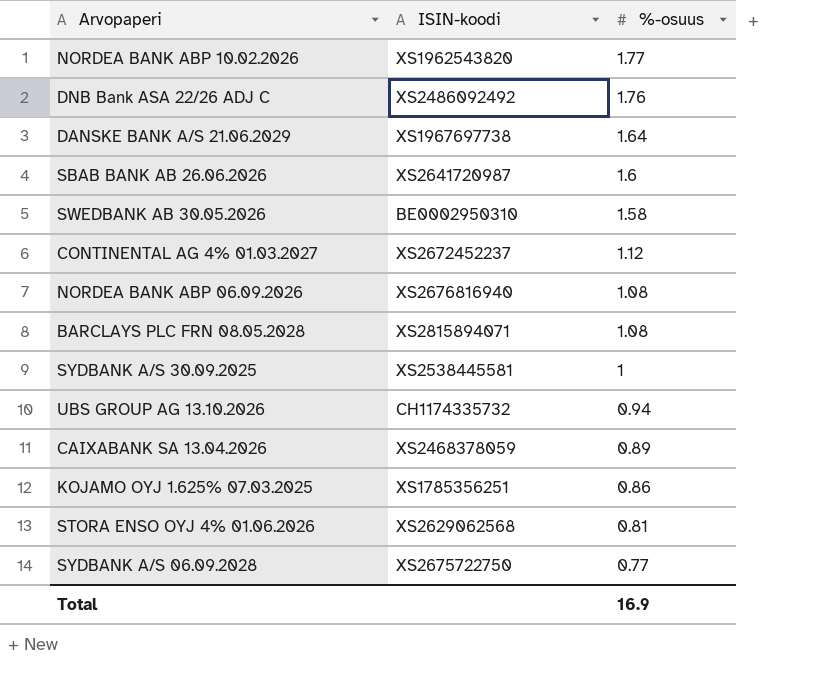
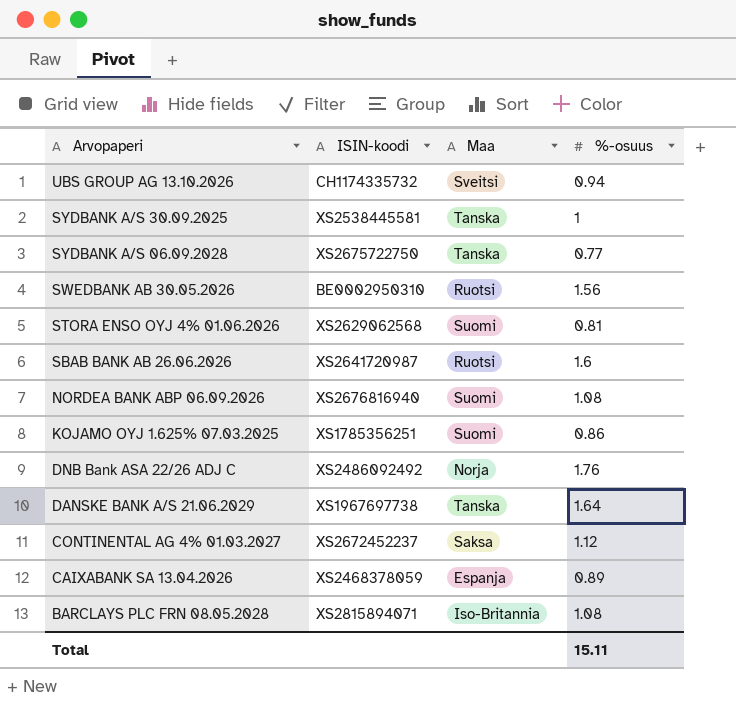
row order: %-osuus descending -> Arvopaperi descending
column Maa | position: none -> 3
row NORDEA BANK ABP 10.02.2026: XS1962543820 | 1.77 -> none
SWEDBANK AB 30.05.2026 | %-osuus: 1.58 -> 1.56
Total | %-osuus: 16.9 -> 15.11

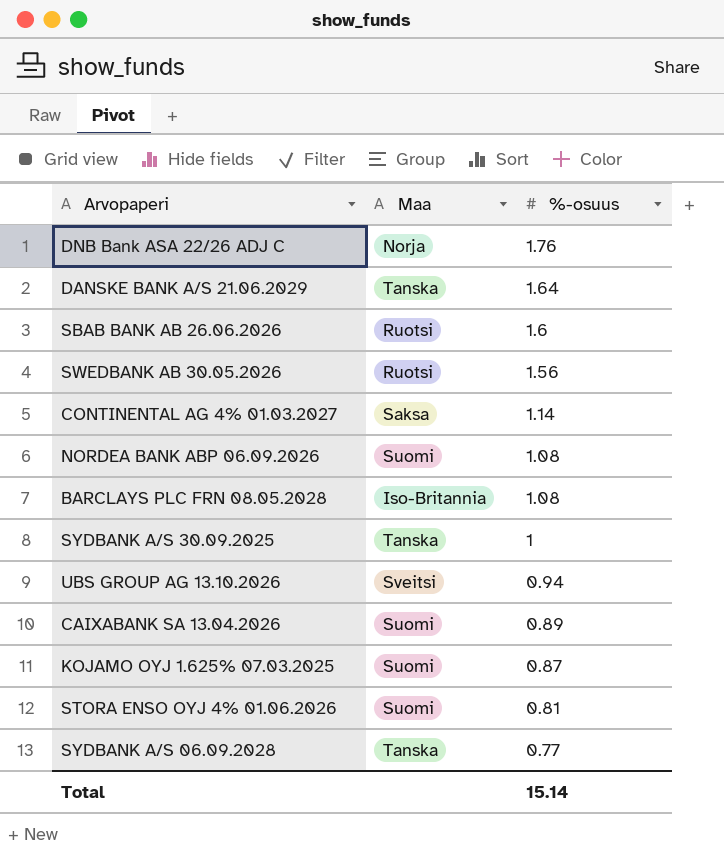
row order: Arvopaperi descending -> %-osuus descending
column ISIN-koodi | position: 2 -> none
CONTINENTAL AG 4% 01.03.2027 | %-osuus: 1.12 -> 1.14
CAIXABANK SA 13.04.2026 | Maa: Espanja -> Suomi
KOJAMO OYJ 1.625% 07.03.2025 | %-osuus: 0.86 -> 0.87
Total | %-osuus: 15.11 -> 15.14

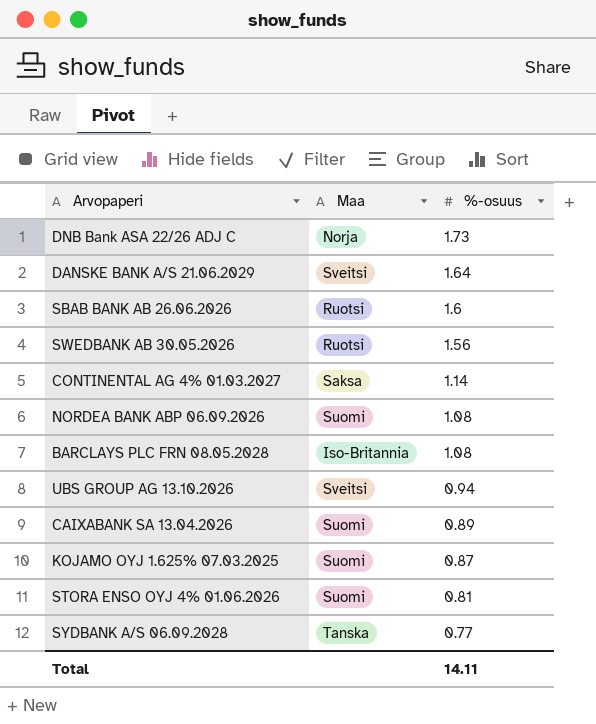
row SYDBANK A/S 30.09.2025: Tanska | 1 -> none
DNB Bank ASA 22/26 ADJ C | %-osuus: 1.76 -> 1.73
DANSKE BANK A/S 21.06.2029 | Maa: Tanska -> Sveitsi
Total | %-osuus: 15.14 -> 14.11

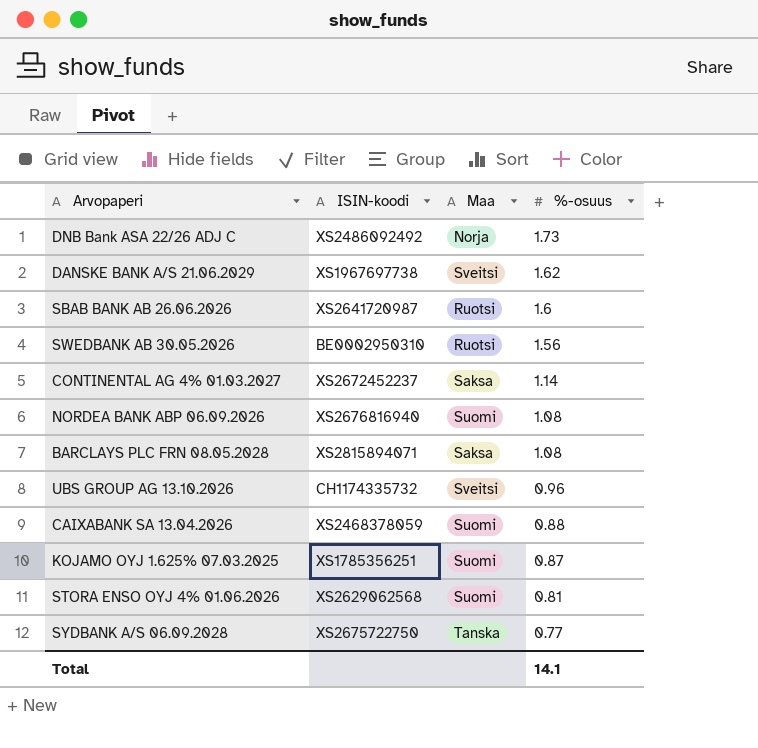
column ISIN-koodi | position: none -> 2
DANSKE BANK A/S 21.06.2029 | %-osuus: 1.64 -> 1.62
BARCLAYS PLC FRN 08.05.2028 | Maa: Iso-Britannia -> Saksa
UBS GROUP AG 13.10.2026 | %-osuus: 0.94 -> 0.96
CAIXABANK SA 13.04.2026 | %-osuus: 0.89 -> 0.88
Total | %-osuus: 14.11 -> 14.1

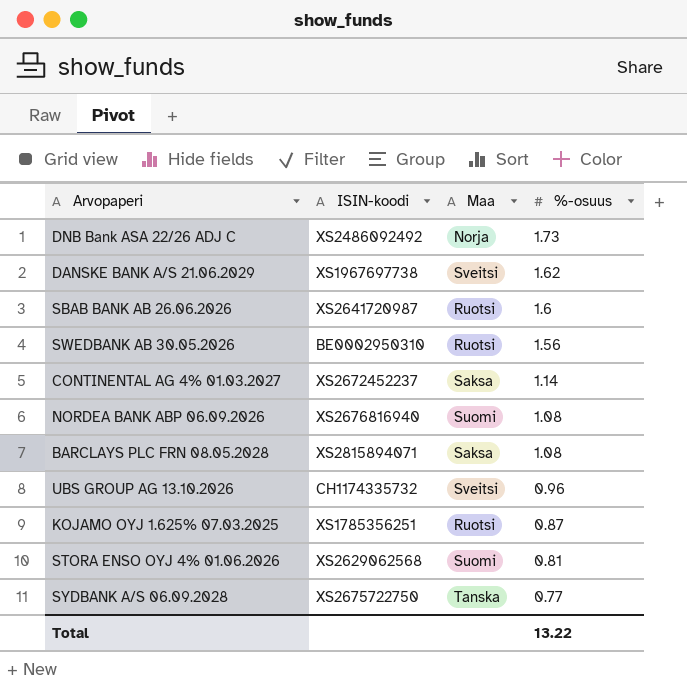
row CAIXABANK SA 13.04.2026: XS2468378059 | Suomi | 0.88 -> none
KOJAMO OYJ 1.625% 07.03.2025 | Maa: Suomi -> Ruotsi
Total | %-osuus: 14.1 -> 13.22

